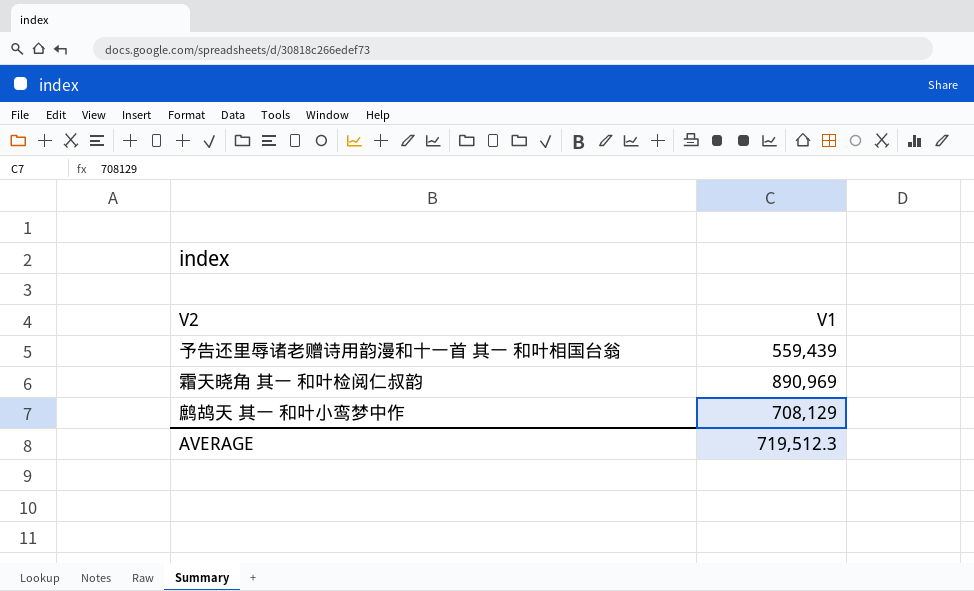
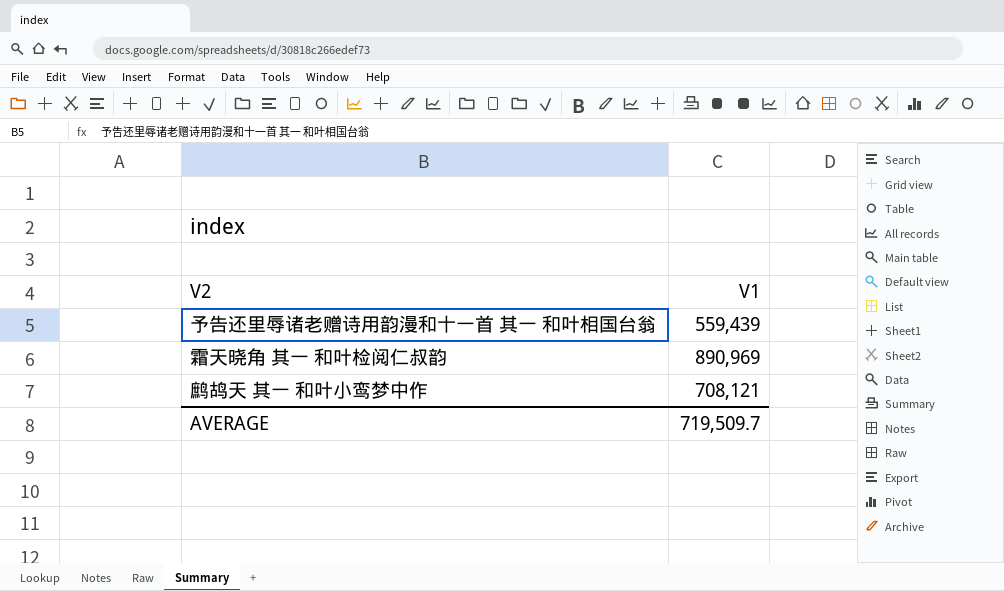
鹧鸪天 其一 和叶小鸾梦中作 | V1: 708,129 -> 708,121
AVERAGE | V1: 719,512.3 -> 719,509.7

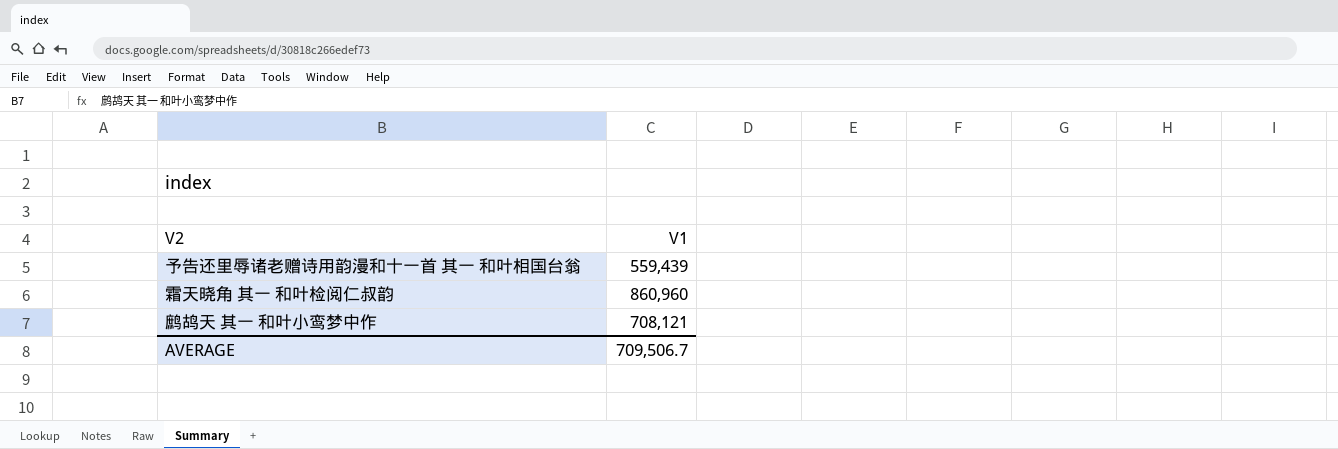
霜天晓角 其一 和叶检阅仁叔韵 | V1: 890,969 -> 860,960
AVERAGE | V1: 719,509.7 -> 709,506.7

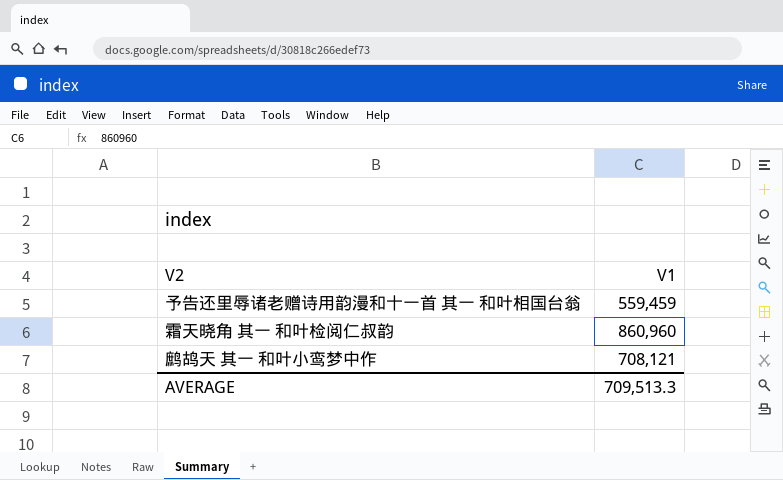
予告还里辱诸老赠诗用韵漫和十一首 其一 和叶相国台翁 | V1: 559,439 -> 559,459
AVERAGE | V1: 709,506.7 -> 709,513.3

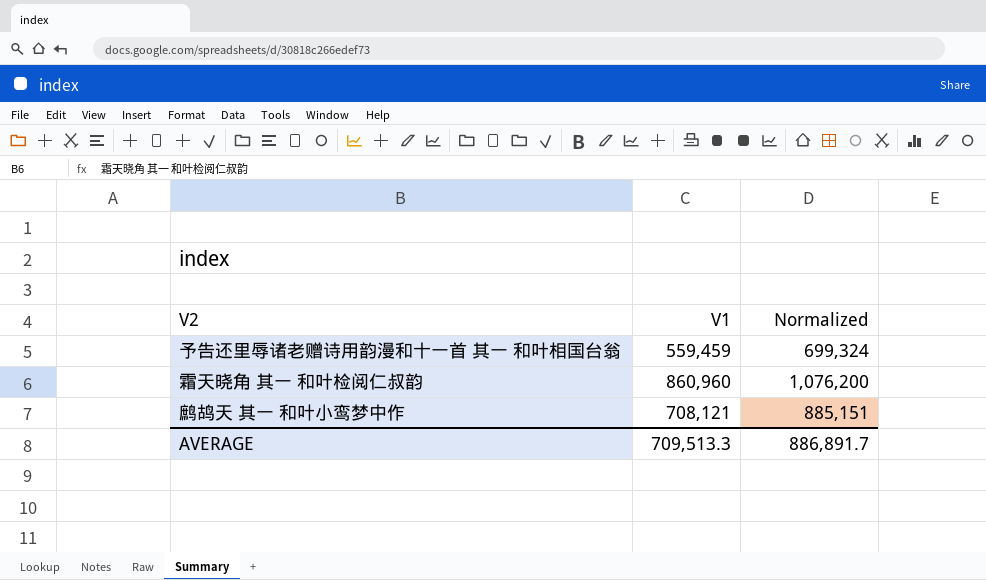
column Normalized | formula: none -> [V1] * 1.25

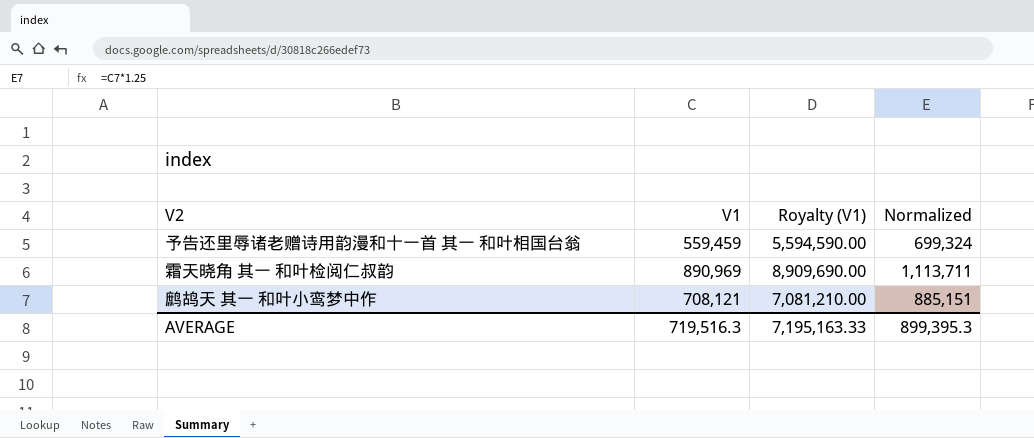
column Royalty (V1) | formula: none -> [V1] * 10
霜天晓角 其一 和叶检阅仁叔韵 | V1: 860,960 -> 890,969
霜天晓角 其一 和叶检阅仁叔韵 | Normalized: 1,076,200 -> 1,113,711
AVERAGE | V1: 709,513.3 -> 719,516.3
AVERAGE | Normalized: 886,891.7 -> 899,395.3

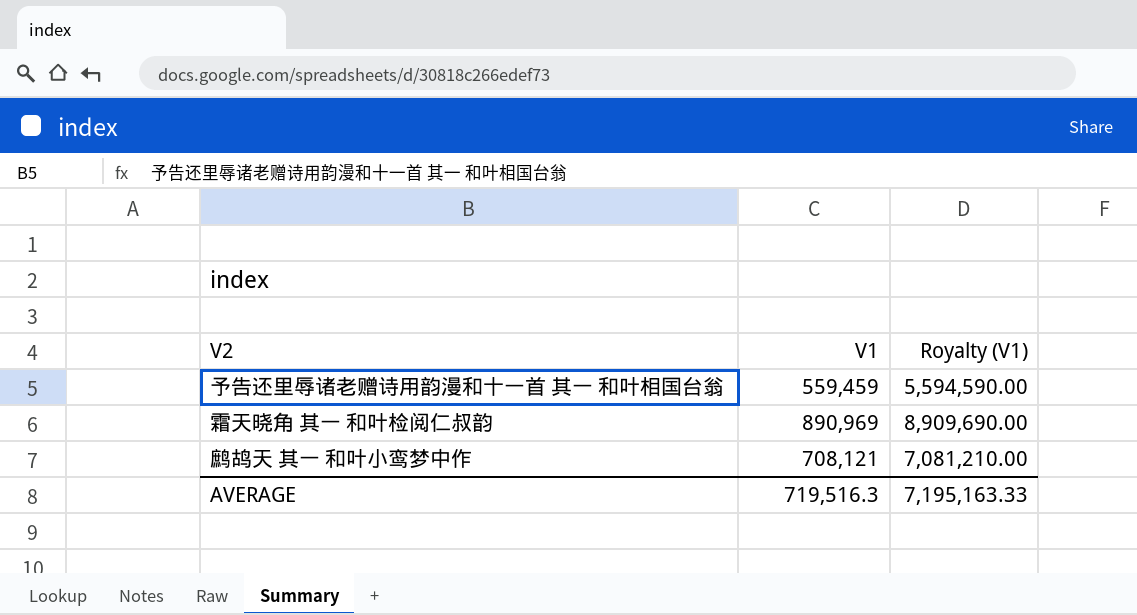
column Normalized | formula: [V1] * 1.25 -> none

